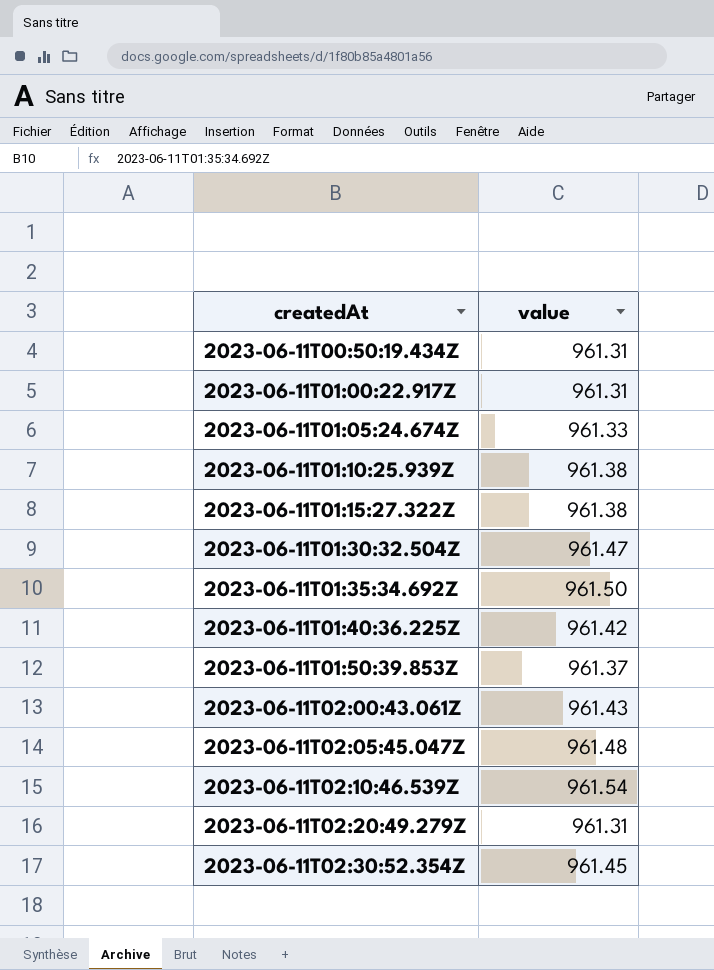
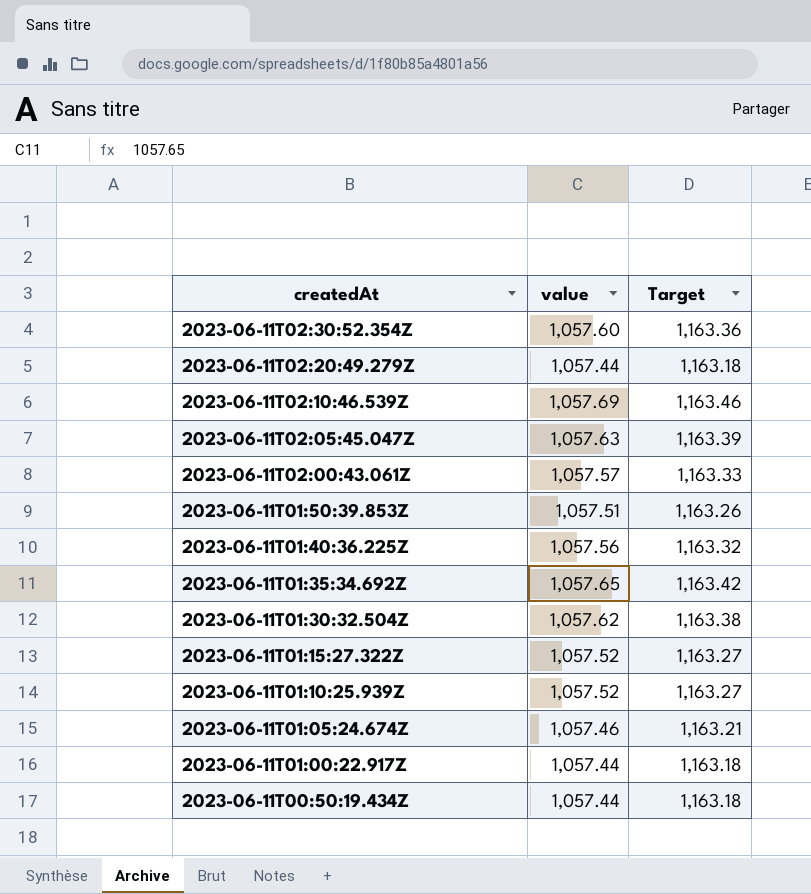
row order: createdAt ascending -> createdAt descending
column Target | formula: none -> [value] * 1.1
2023-06-11T02:30:52.354Z | value: 961.45 -> 1,057.60
2023-06-11T02:20:49.279Z | value: 961.31 -> 1,057.44
2023-06-11T02:10:46.539Z | value: 961.54 -> 1,057.69
2023-06-11T02:05:45.047Z | value: 961.48 -> 1,057.63
2023-06-11T02:00:43.061Z | value: 961.43 -> 1,057.57
2023-06-11T01:50:39.853Z | value: 961.37 -> 1,057.51
2023-06-11T01:40:36.225Z | value: 961.42 -> 1,057.56
2023-06-11T01:35:34.692Z | value: 961.50 -> 1,057.65
2023-06-11T01:30:32.504Z | value: 961.47 -> 1,057.62
2023-06-11T01:15:27.322Z | value: 961.38 -> 1,057.52
2023-06-11T01:10:25.939Z | value: 961.38 -> 1,057.52
2023-06-11T01:05:24.674Z | value: 961.33 -> 1,057.46
2023-06-11T01:00:22.917Z | value: 961.31 -> 1,057.44
2023-06-11T00:50:19.434Z | value: 961.31 -> 1,057.44

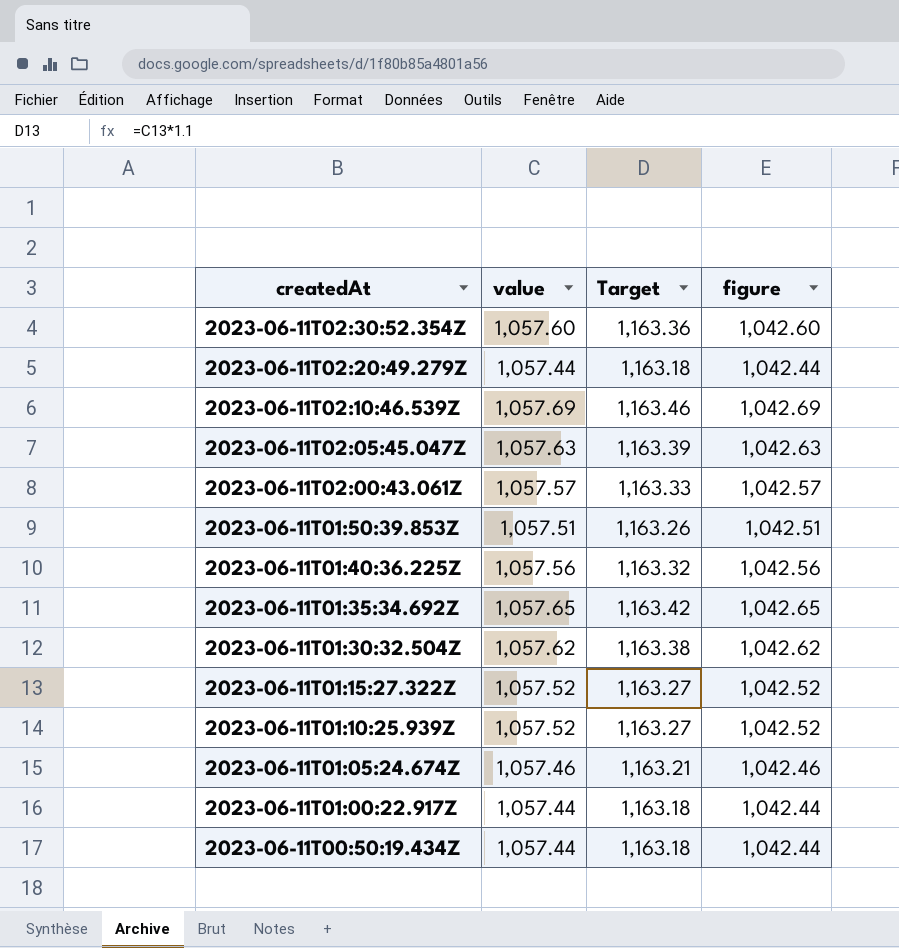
column figure | formula: none -> [value] - 15

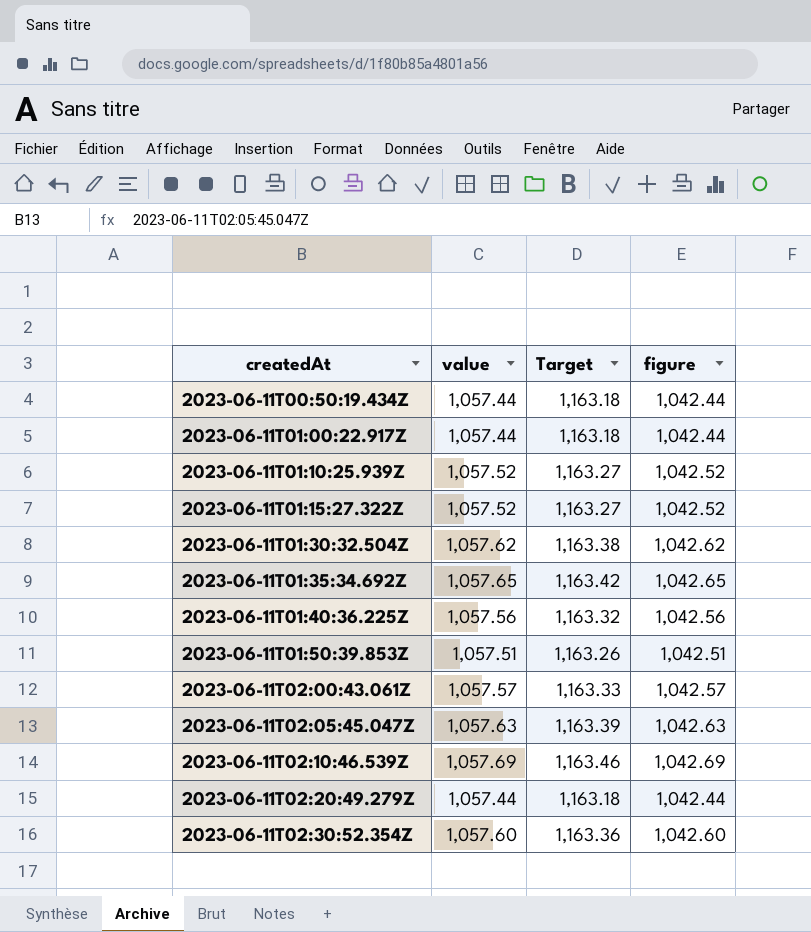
row order: createdAt descending -> createdAt ascending
row 2023-06-11T01:05:24.674Z: 1,057.46 | 1,163.21 | 1,042.46 -> none

